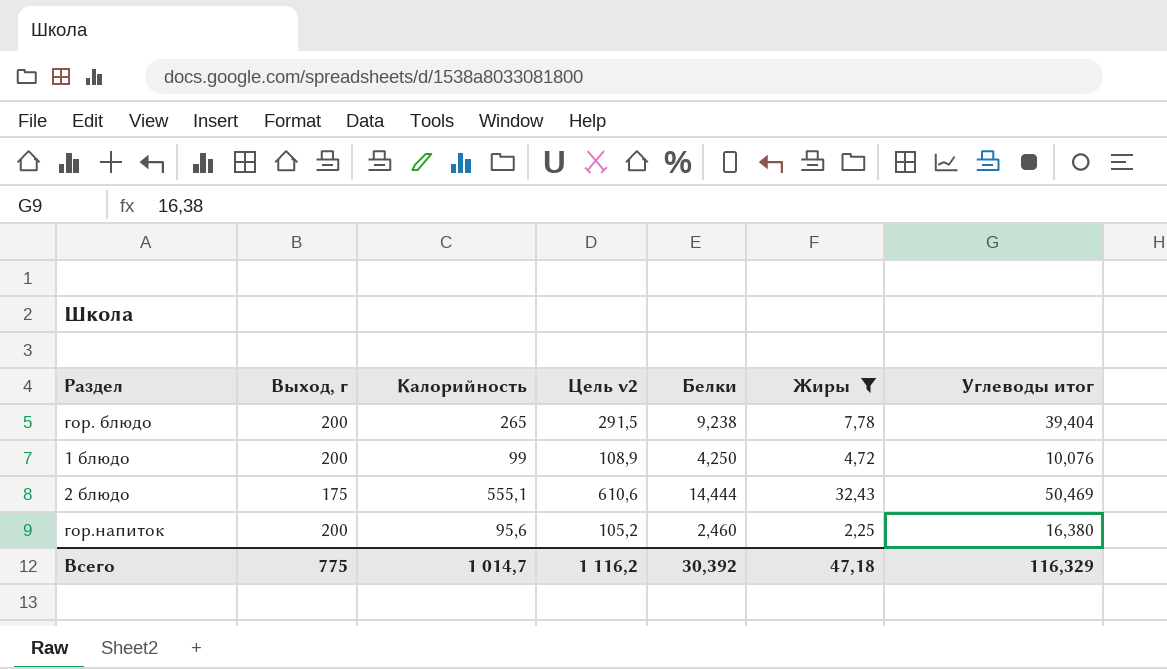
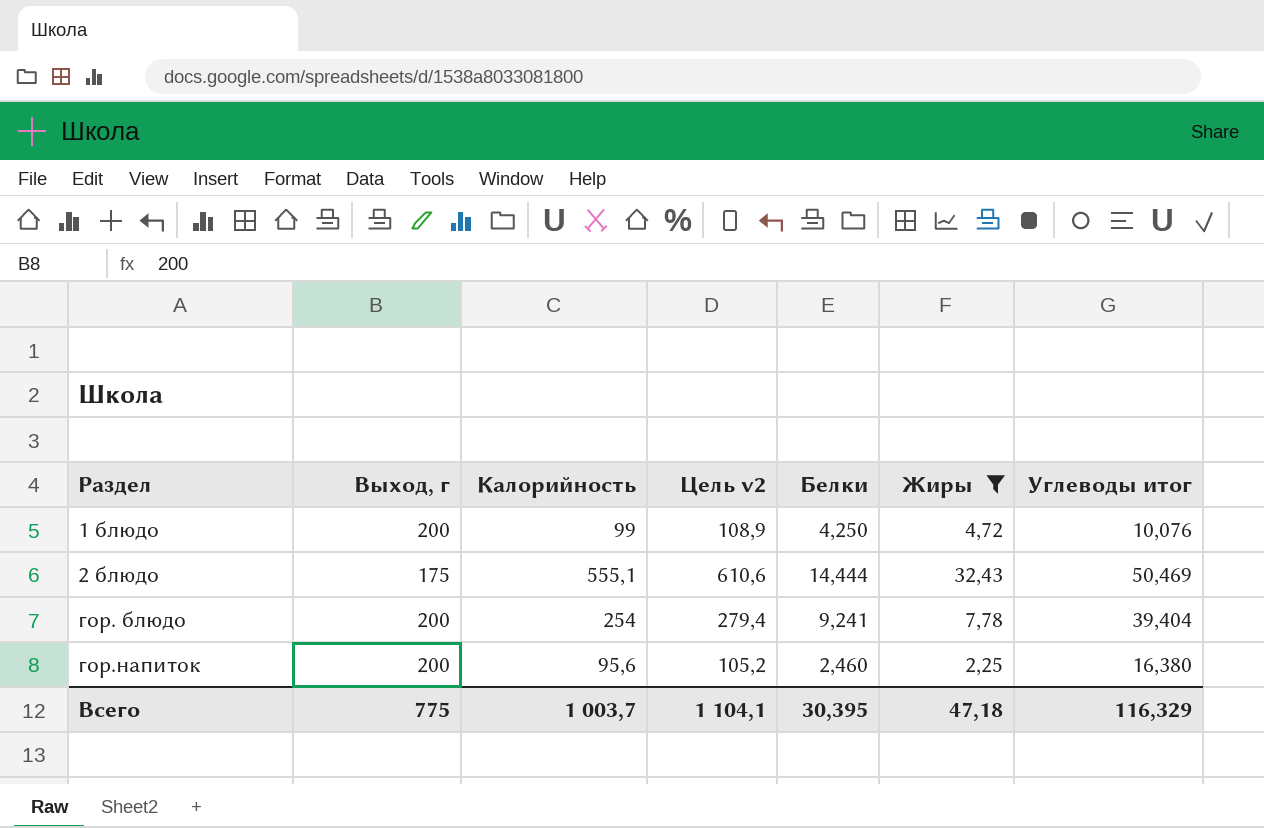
row order: none -> Раздел ascending
гор. блюдо | Калорийность: 265 -> 254
гор. блюдо | Цель v2: 291,5 -> 279,4
гор. блюдо | Белки: 9,238 -> 9,241
Всего | Калорийность: 1 014,7 -> 1 003,7
Всего | Цель v2: 1 116,2 -> 1 104,1
Всего | Белки: 30,392 -> 30,395

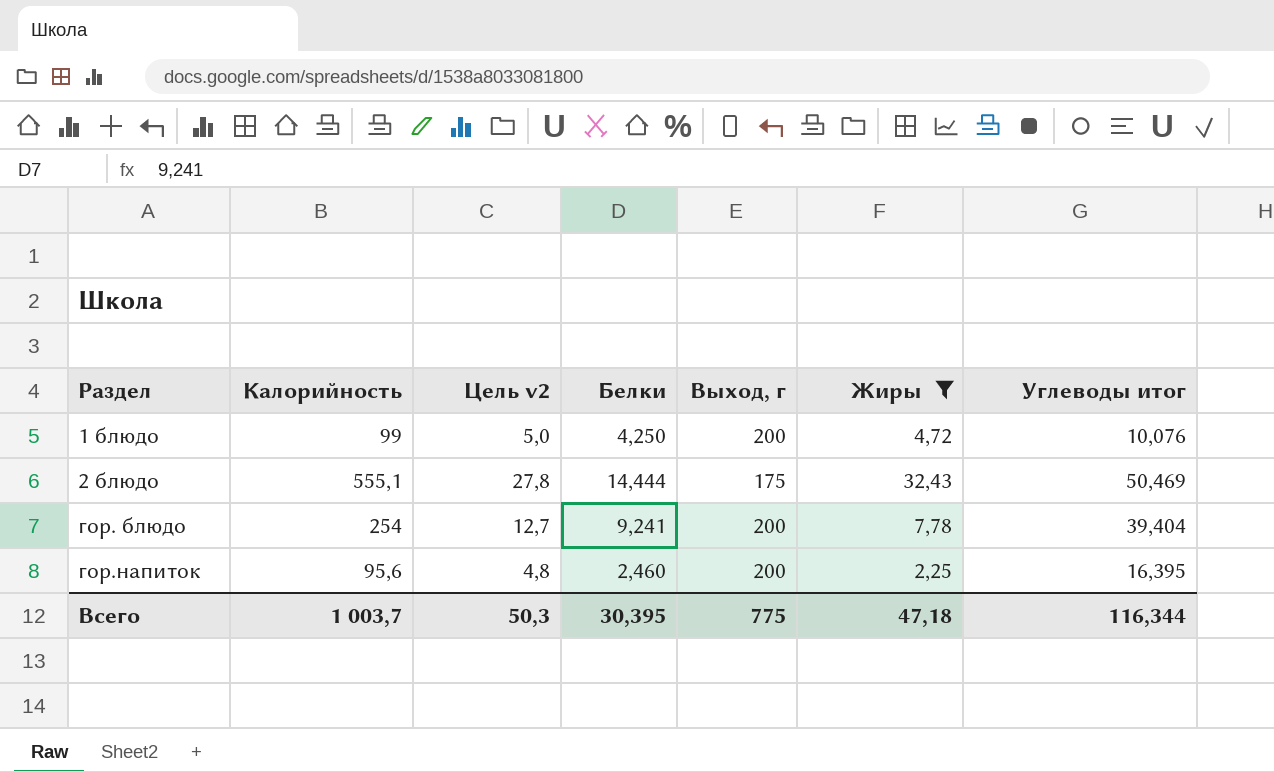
column Цель v2 | formula: [Калорийность] * 1,1 -> [Калорийность] * 0,05
column Выход, г | position: 2 -> 5
гор.напиток | Углеводы итог: 16,380 -> 16,395
Всего | Цель v2: 1 104,1 -> 50,3
Всего | Углеводы итог: 116,329 -> 116,344

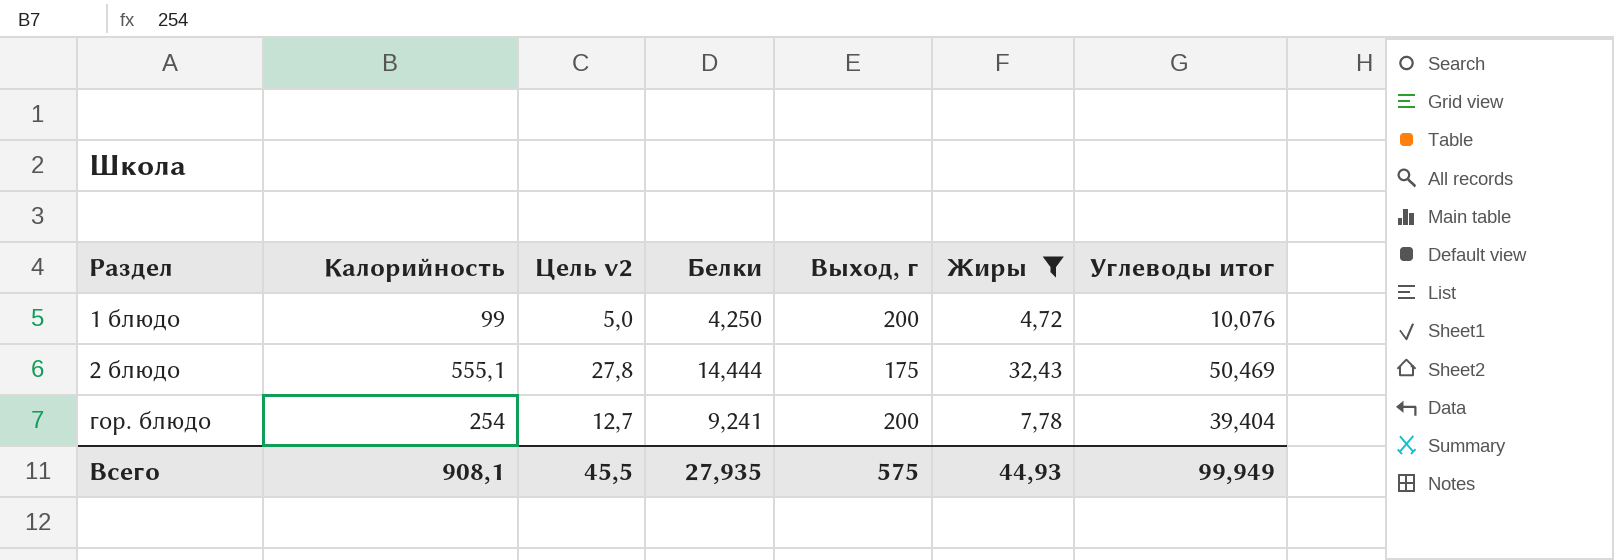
row гор.напиток: 95,6 | 4,8 | 2,460 | 200 | 2,25 | 16,395 -> none
Всего | Калорийность: 1 003,7 -> 908,1
Всего | Цель v2: 50,3 -> 45,5
Всего | Белки: 30,395 -> 27,935
Всего | Выход, г: 775 -> 575
Всего | Жиры: 47,18 -> 44,93
Всего | Углеводы итог: 116,344 -> 99,949

